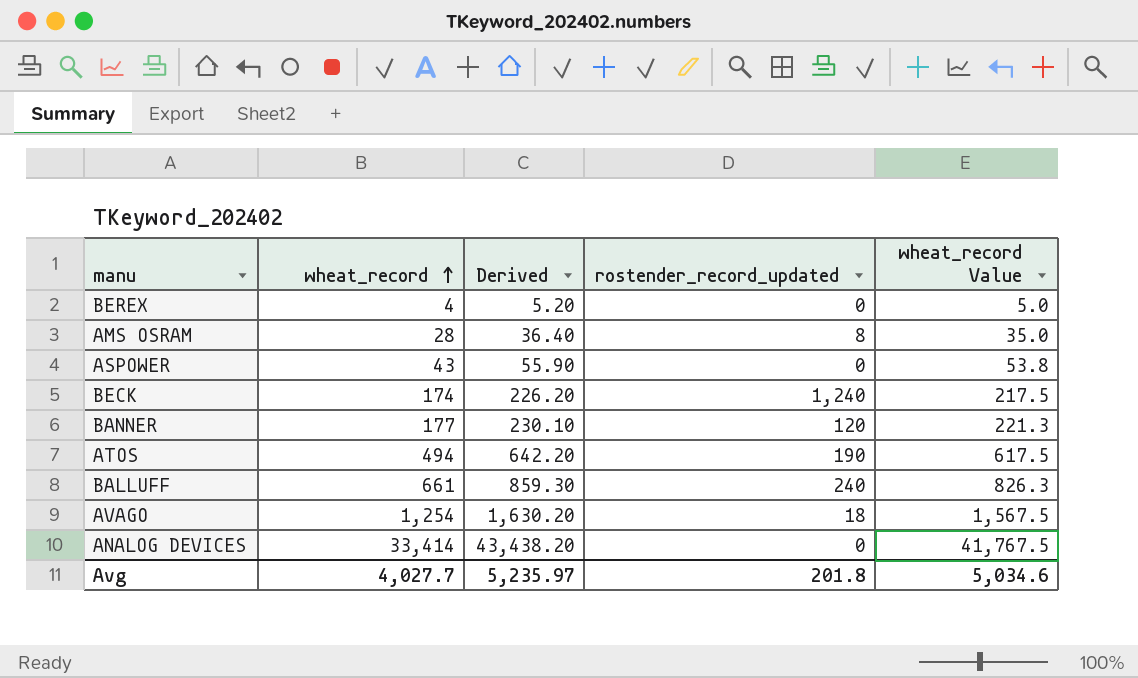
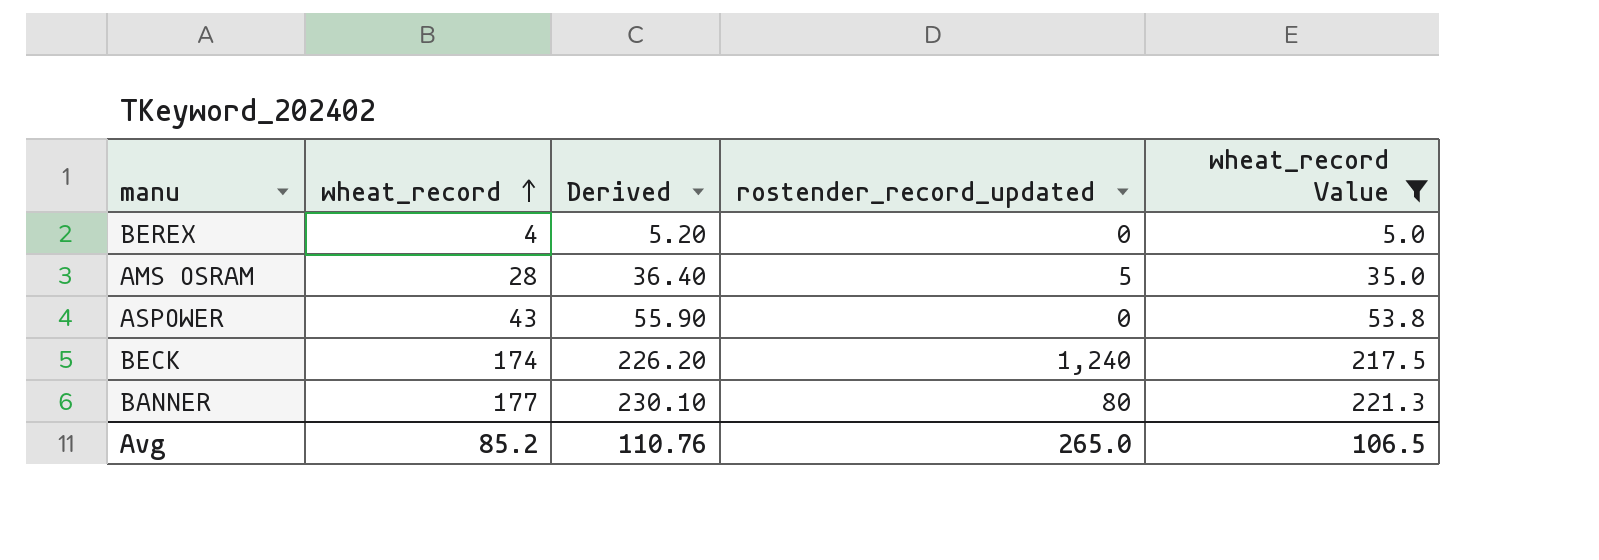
filter: none -> wheat_record Value <= 221.3
AMS OSRAM | rostender_record_updated: 8 -> 5
BANNER | rostender_record_updated: 120 -> 80
Avg | wheat_record: 4,027.7 -> 85.2
Avg | Derived: 5,235.97 -> 110.76
Avg | rostender_record_updated: 201.8 -> 265.0
Avg | wheat_record Value: 5,034.6 -> 106.5

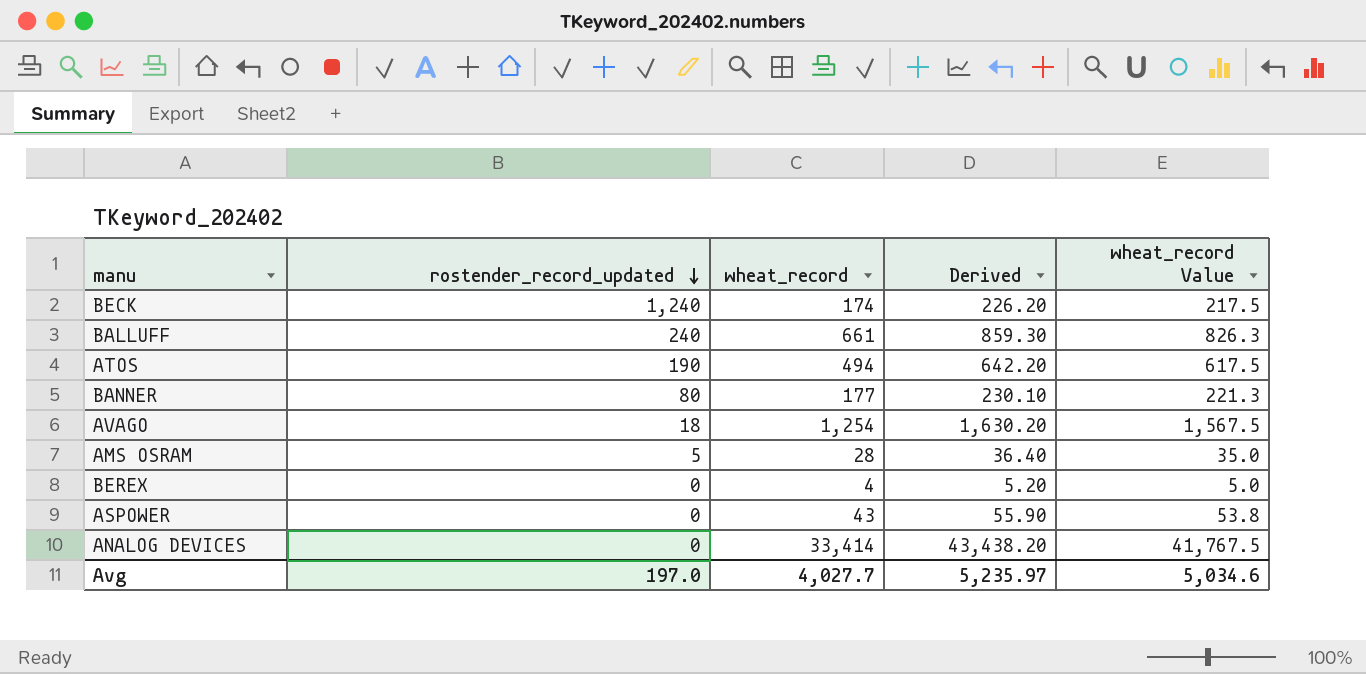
filter: wheat_record Value <= 221.3 -> none
row order: wheat_record ascending -> rostender_record_updated descending
column rostender_record_updated | position: 4 -> 2
Avg | rostender_record_updated: 265.0 -> 197.0
Avg | wheat_record: 85.2 -> 4,027.7
Avg | Derived: 110.76 -> 5,235.97
Avg | wheat_record Value: 106.5 -> 5,034.6

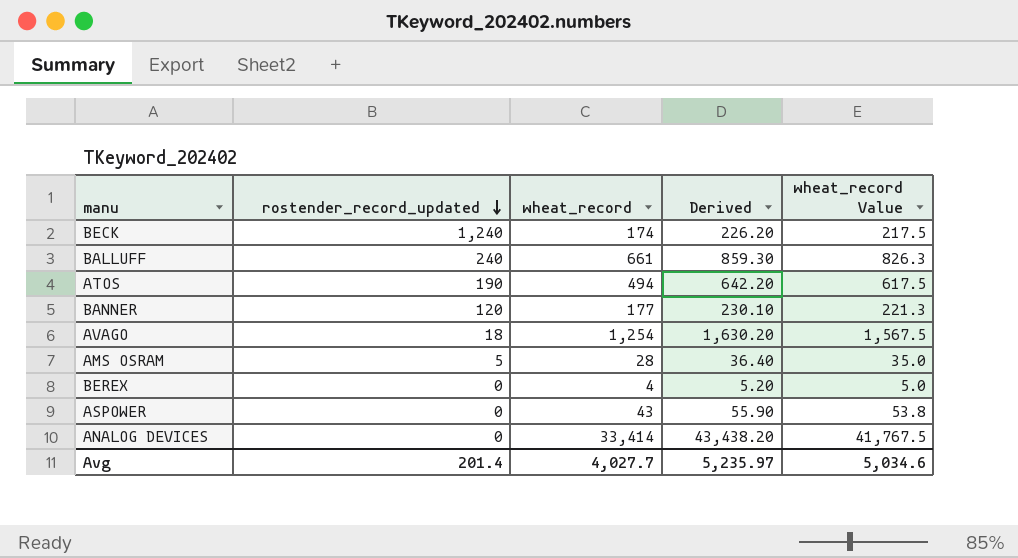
BANNER | rostender_record_updated: 80 -> 120
Avg | rostender_record_updated: 197.0 -> 201.4

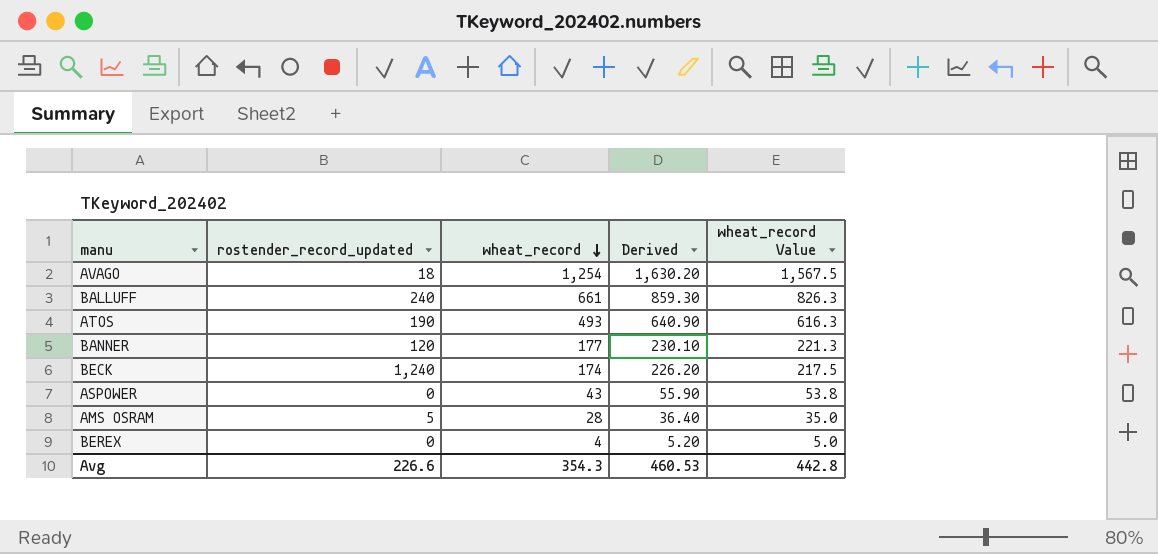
row order: rostender_record_updated descending -> wheat_record descending
row ANALOG DEVICES: 0 | 33,414 | 43,438.20 | 41,767.5 -> none
ATOS | wheat_record: 494 -> 493
ATOS | Derived: 642.20 -> 640.90
ATOS | wheat_record Value: 617.5 -> 616.3
Avg | rostender_record_updated: 201.4 -> 226.6
Avg | wheat_record: 4,027.7 -> 354.3
Avg | Derived: 5,235.97 -> 460.53
Avg | wheat_record Value: 5,034.6 -> 442.8

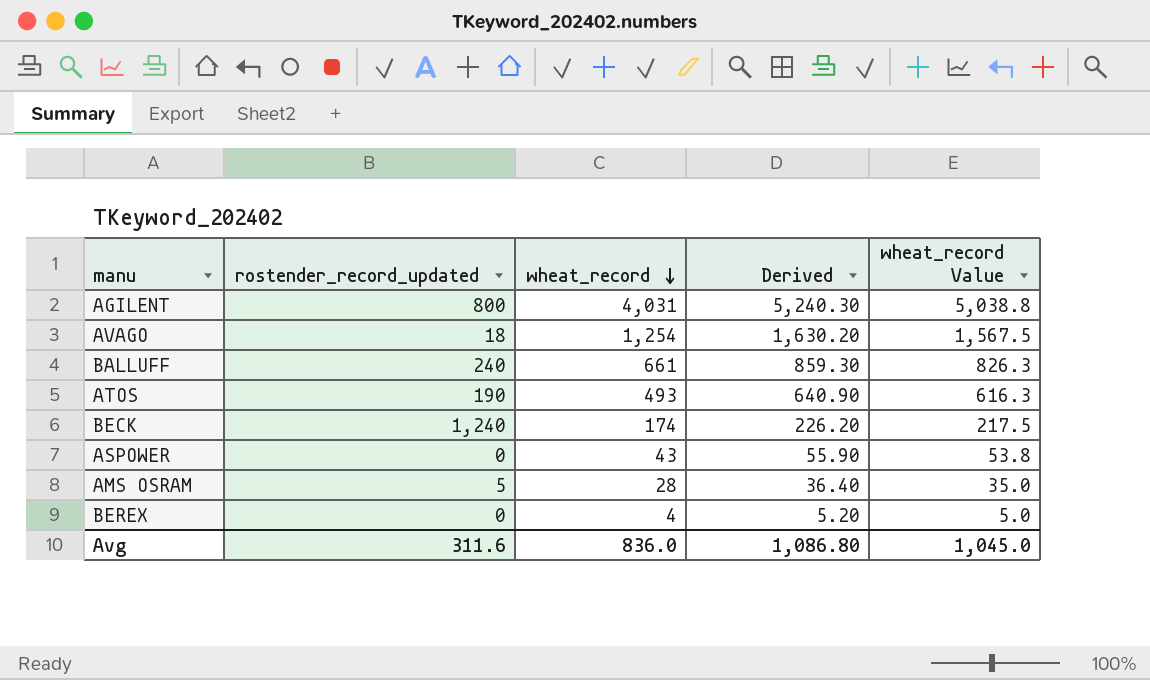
row BANNER: 120 | 177 | 230.10 | 221.3 -> none
row AGILENT: none -> 800 | 4,031 | 5,240.30 | 5,038.8
Avg | rostender_record_updated: 226.6 -> 311.6
Avg | wheat_record: 354.3 -> 836.0
Avg | Derived: 460.53 -> 1,086.80
Avg | wheat_record Value: 442.8 -> 1,045.0

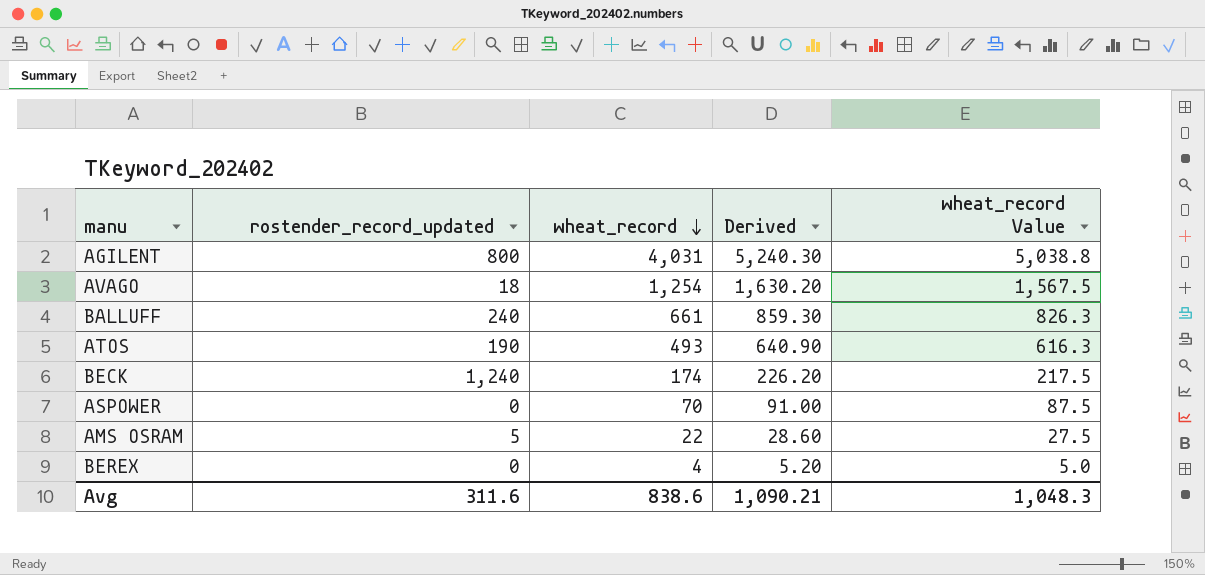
ASPOWER | wheat_record: 43 -> 70
ASPOWER | Derived: 55.90 -> 91.00
ASPOWER | wheat_record Value: 53.8 -> 87.5
AMS OSRAM | wheat_record: 28 -> 22
AMS OSRAM | Derived: 36.40 -> 28.60
AMS OSRAM | wheat_record Value: 35.0 -> 27.5
Avg | wheat_record: 836.0 -> 838.6
Avg | Derived: 1,086.80 -> 1,090.21
Avg | wheat_record Value: 1,045.0 -> 1,048.3

